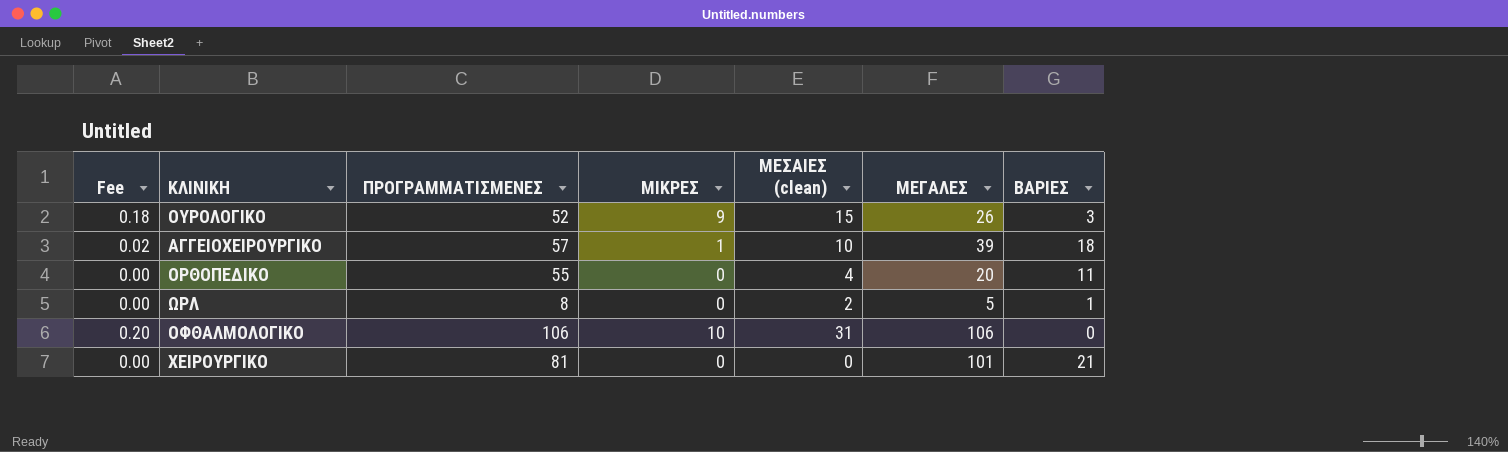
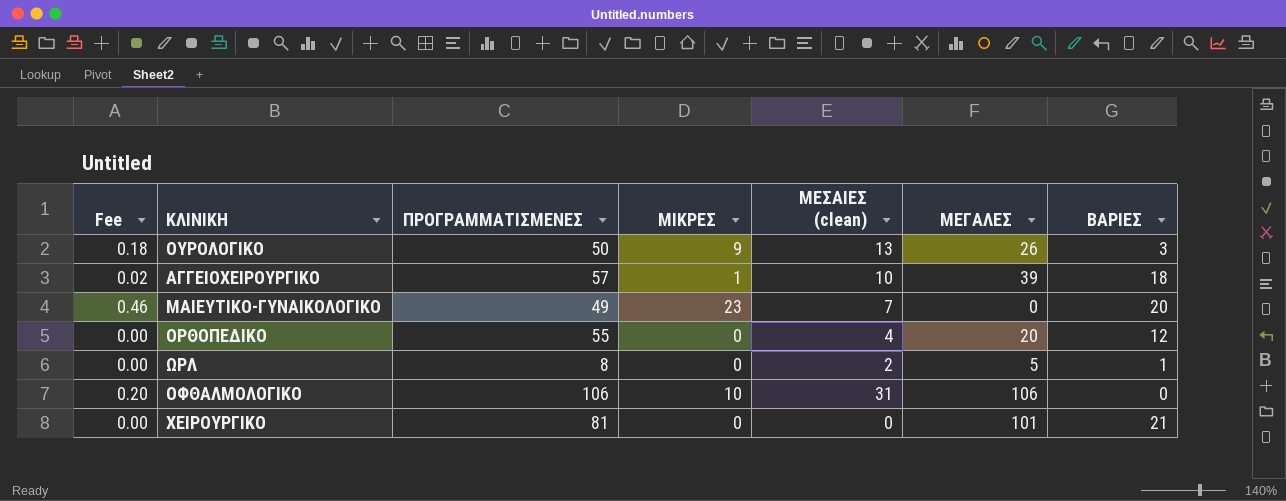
ΟΥΡΟΛΟΓΙΚΟ | ΠΡΟΓΡΑΜΜΑΤΙΣΜΕΝΕΣ: 52 -> 50
ΟΥΡΟΛΟΓΙΚΟ | ΜΕΣΑΙΕΣ (clean): 15 -> 13
row ΜΑΙΕΥΤΙΚΟ-ΓΥΝΑΙΚΟΛΟΓΙΚΟ: none -> 0.46 | 49 | 23 | 7 | 0 | 20
ΟΡΘΟΠΕΔΙΚΟ | ΒΑΡΙΕΣ: 11 -> 12

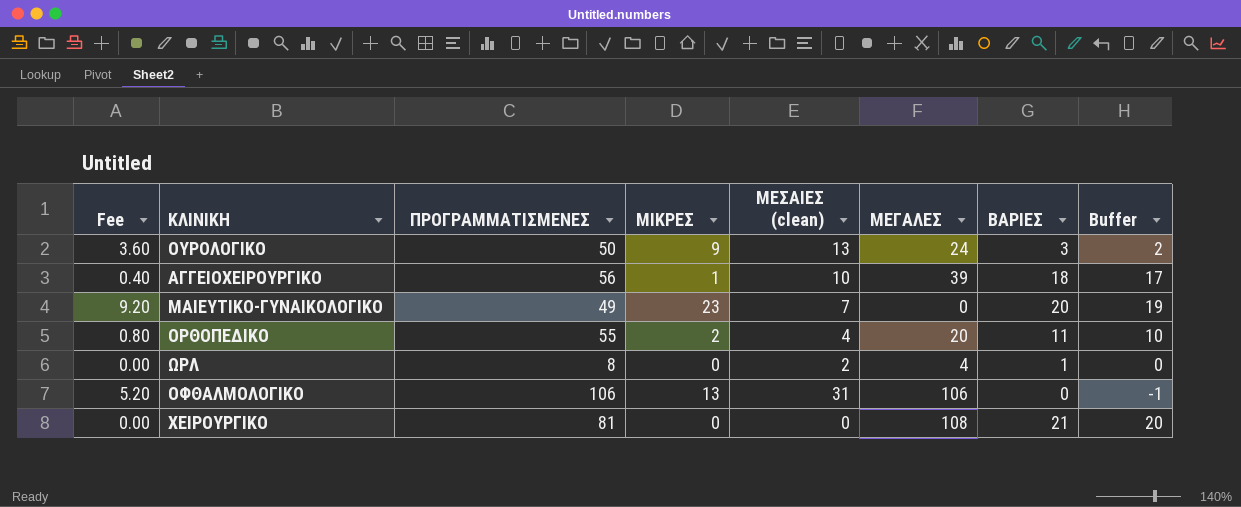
column Fee | formula: [ΜΙΚΡΕΣ] * 0.02 -> [ΜΙΚΡΕΣ] * 0.4
column Buffer | formula: none -> [ΒΑΡΙΕΣ] - 1
ΟΥΡΟΛΟΓΙΚΟ | ΜΕΓΑΛΕΣ: 26 -> 24
ΑΓΓΕΙΟΧΕΙΡΟΥΡΓΙΚΟ | ΠΡΟΓΡΑΜΜΑΤΙΣΜΕΝΕΣ: 57 -> 56
ΟΡΘΟΠΕΔΙΚΟ | ΜΙΚΡΕΣ: 0 -> 2
ΟΡΘΟΠΕΔΙΚΟ | ΒΑΡΙΕΣ: 12 -> 11
ΩΡΛ | ΜΕΓΑΛΕΣ: 5 -> 4
ΟΦΘΑΛΜΟΛΟΓΙΚΟ | ΜΙΚΡΕΣ: 10 -> 13
ΧΕΙΡΟΥΡΓΙΚΟ | ΜΕΓΑΛΕΣ: 101 -> 108

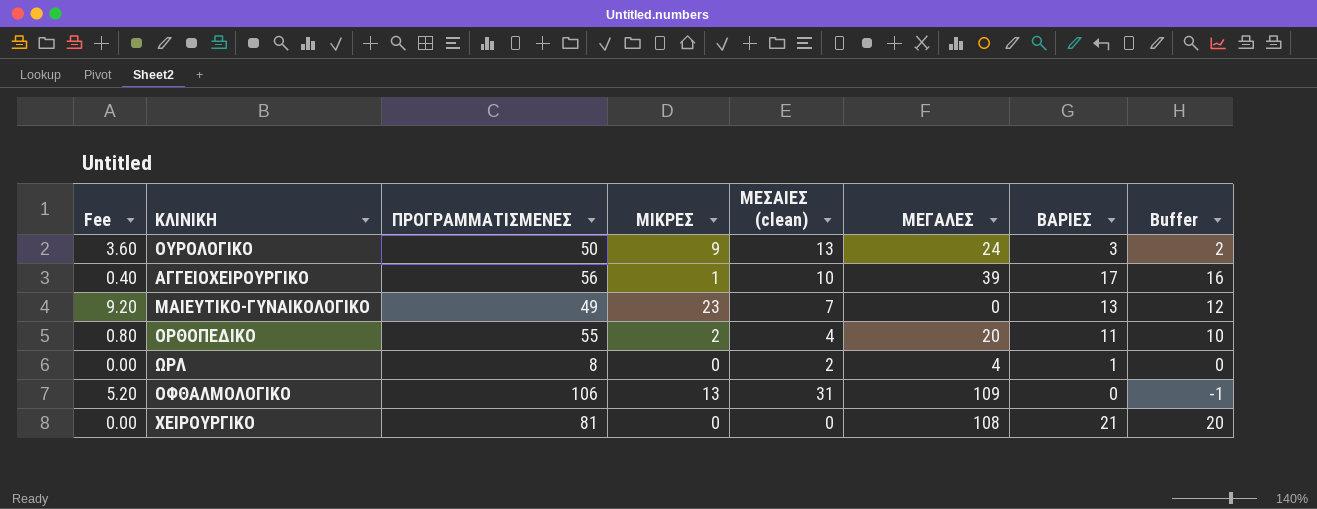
ΑΓΓΕΙΟΧΕΙΡΟΥΡΓΙΚΟ | ΒΑΡΙΕΣ: 18 -> 17
ΑΓΓΕΙΟΧΕΙΡΟΥΡΓΙΚΟ | Buffer: 17 -> 16
ΜΑΙΕΥΤΙΚΟ-ΓΥΝΑΙΚΟΛΟΓΙΚΟ | ΒΑΡΙΕΣ: 20 -> 13
ΜΑΙΕΥΤΙΚΟ-ΓΥΝΑΙΚΟΛΟΓΙΚΟ | Buffer: 19 -> 12
ΟΦΘΑΛΜΟΛΟΓΙΚΟ | ΜΕΓΑΛΕΣ: 106 -> 109

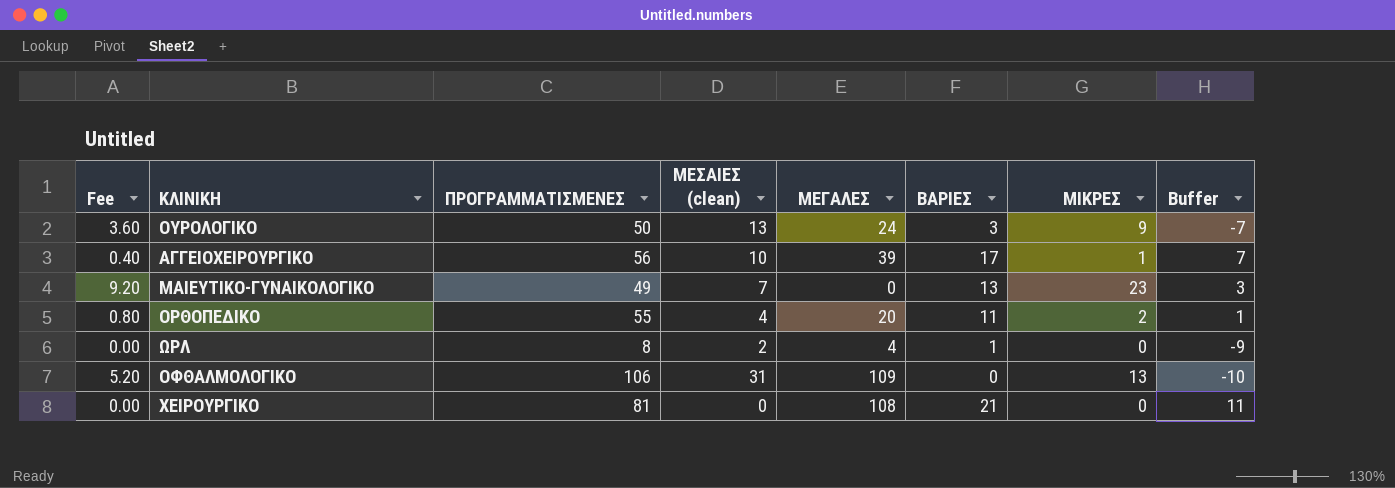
column ΜΙΚΡΕΣ | position: 4 -> 7
column Buffer | formula: [ΒΑΡΙΕΣ] - 1 -> [ΒΑΡΙΕΣ] - 10

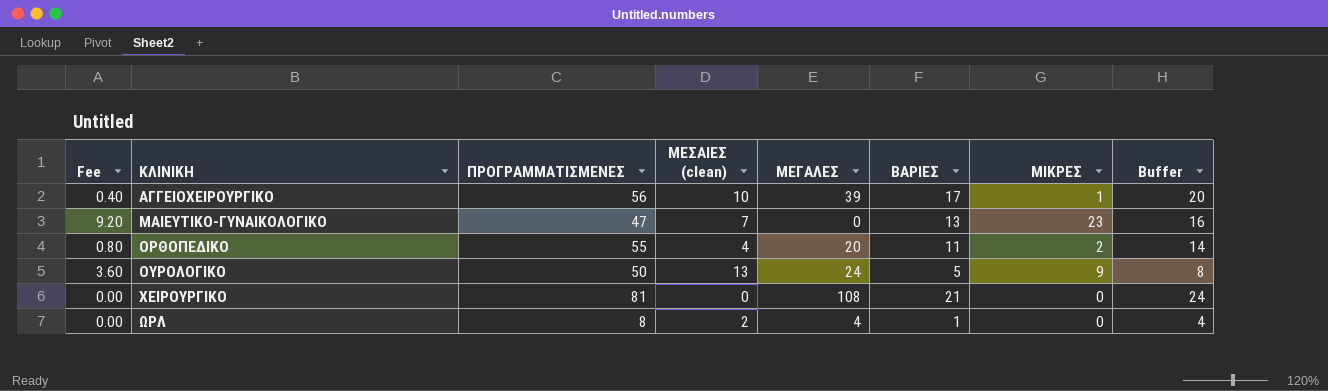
row order: none -> ΚΛΙΝΙΚΗ ascending
column Buffer | formula: [ΒΑΡΙΕΣ] - 10 -> [ΒΑΡΙΕΣ] + 3
row ΟΦΘΑΛΜΟΛΟΓΙΚΟ: 5.20 | 106 | 31 | 109 | 0 | 13 | -10 -> none
ΜΑΙΕΥΤΙΚΟ-ΓΥΝΑΙΚΟΛΟΓΙΚΟ | ΠΡΟΓΡΑΜΜΑΤΙΣΜΕΝΕΣ: 49 -> 47
ΟΥΡΟΛΟΓΙΚΟ | ΒΑΡΙΕΣ: 3 -> 5

